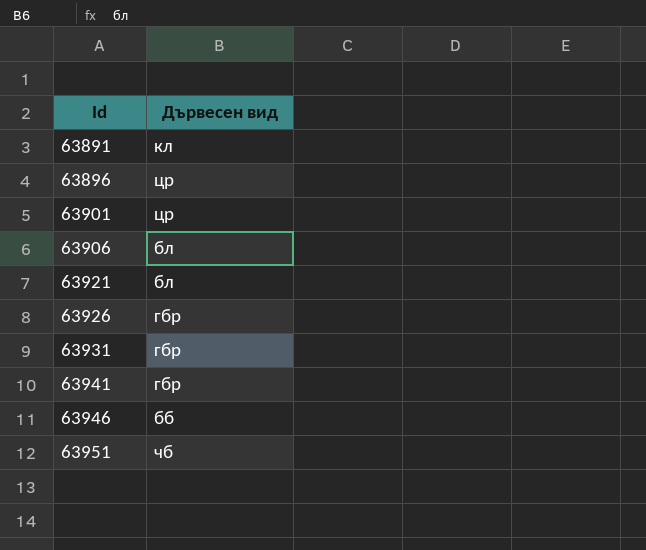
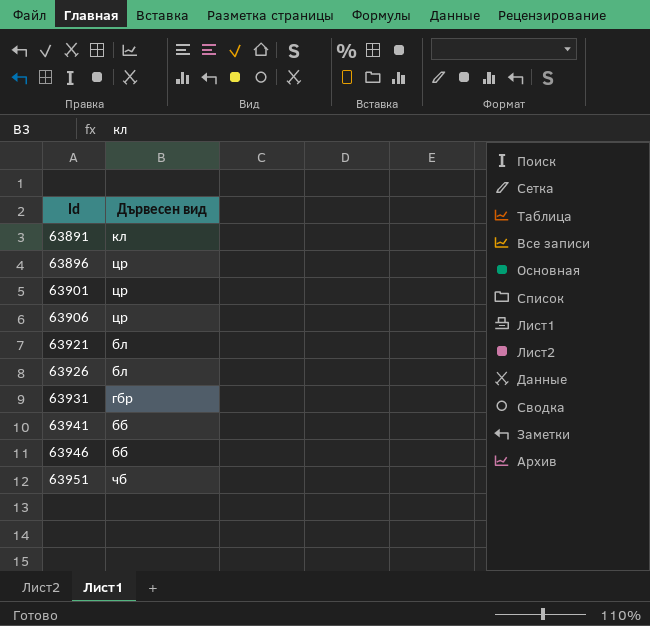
63906 | Дървесен вид: бл -> цр
63926 | Дървесен вид: гбр -> бл
63941 | Дървесен вид: гбр -> бб

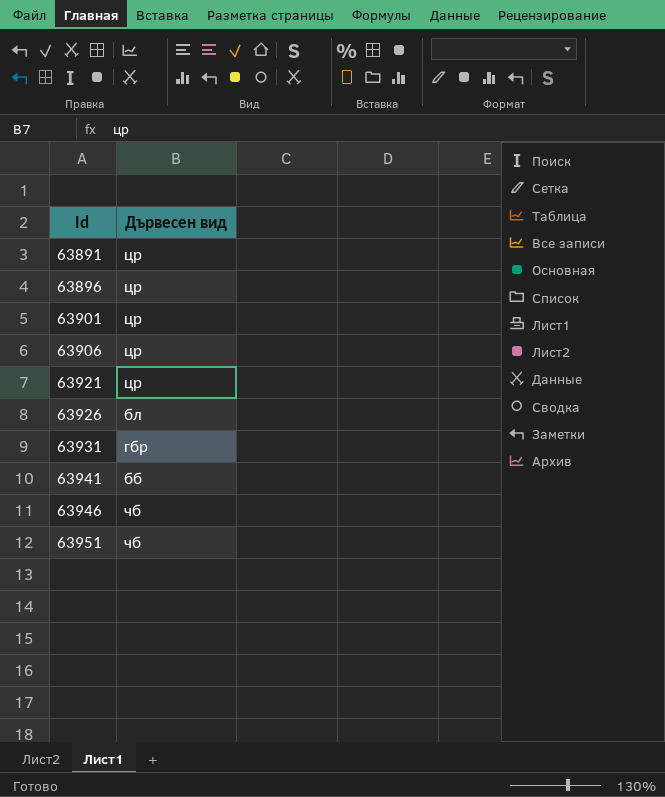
63891 | Дървесен вид: кл -> цр
63921 | Дървесен вид: бл -> цр
63946 | Дървесен вид: бб -> чб

